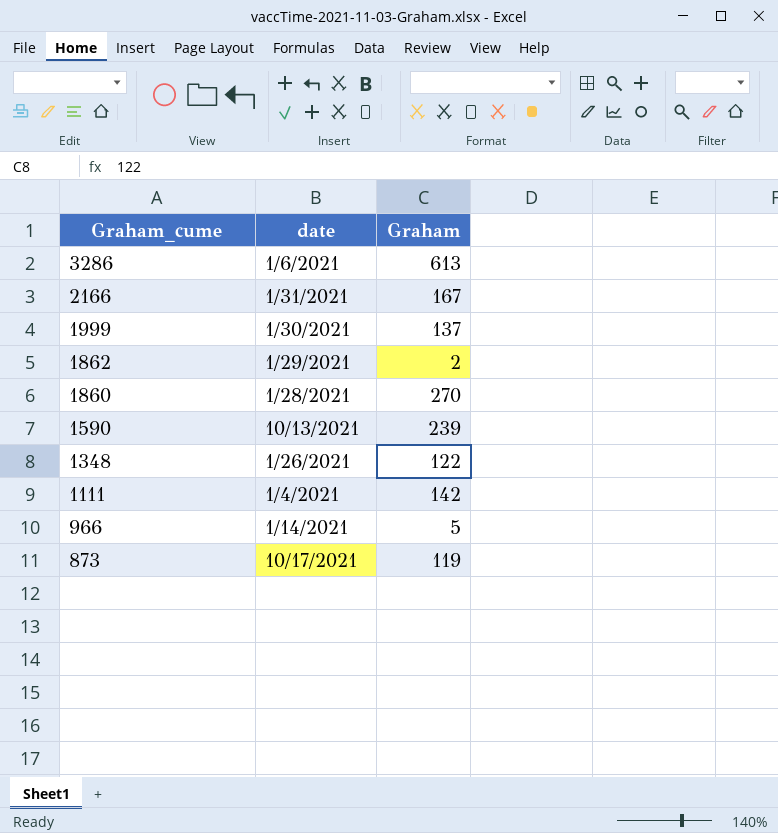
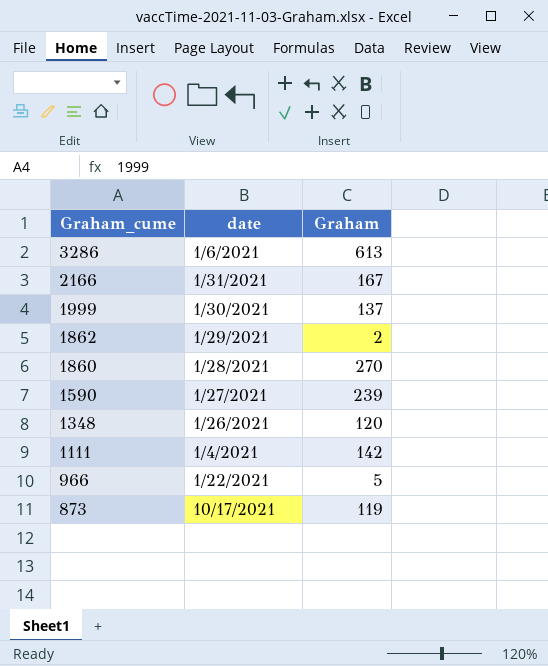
1590 | date: 10/13/2021 -> 1/27/2021
1348 | Graham: 122 -> 120
966 | date: 1/14/2021 -> 1/22/2021

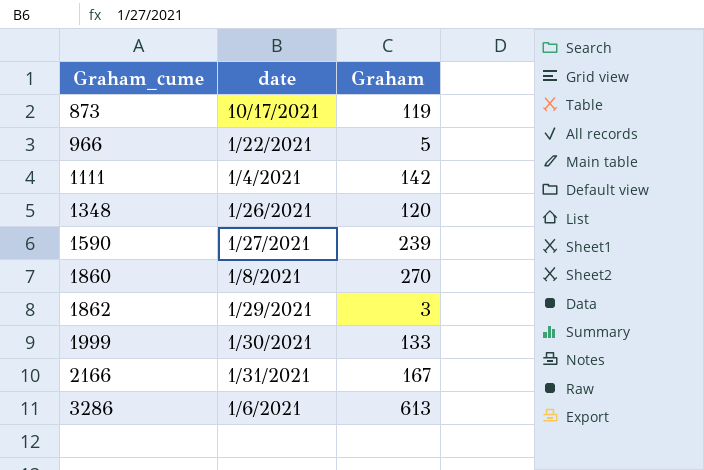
row order: Graham_cume descending -> Graham_cume ascending
1860 | date: 1/28/2021 -> 1/8/2021
1862 | Graham: 2 -> 3
1999 | Graham: 137 -> 133

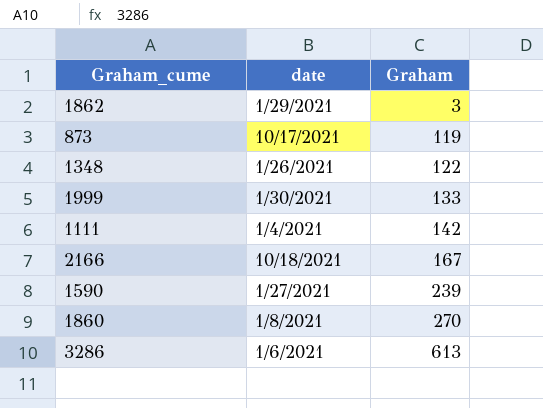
row order: Graham_cume ascending -> Graham ascending
row 966: 1/22/2021 | 5 -> none
1348 | Graham: 120 -> 122
2166 | date: 1/31/2021 -> 10/18/2021

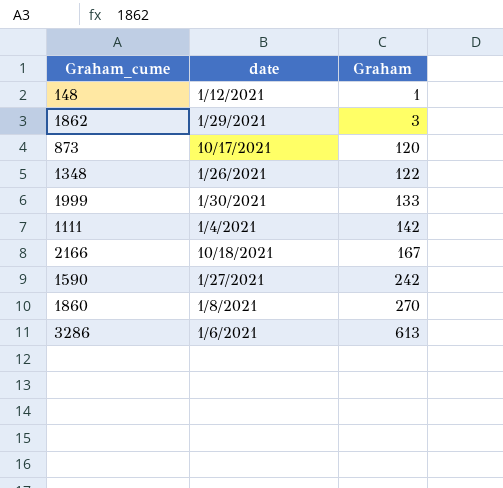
row 148: none -> 1/12/2021 | 1
873 | Graham: 119 -> 120
1590 | Graham: 239 -> 242

